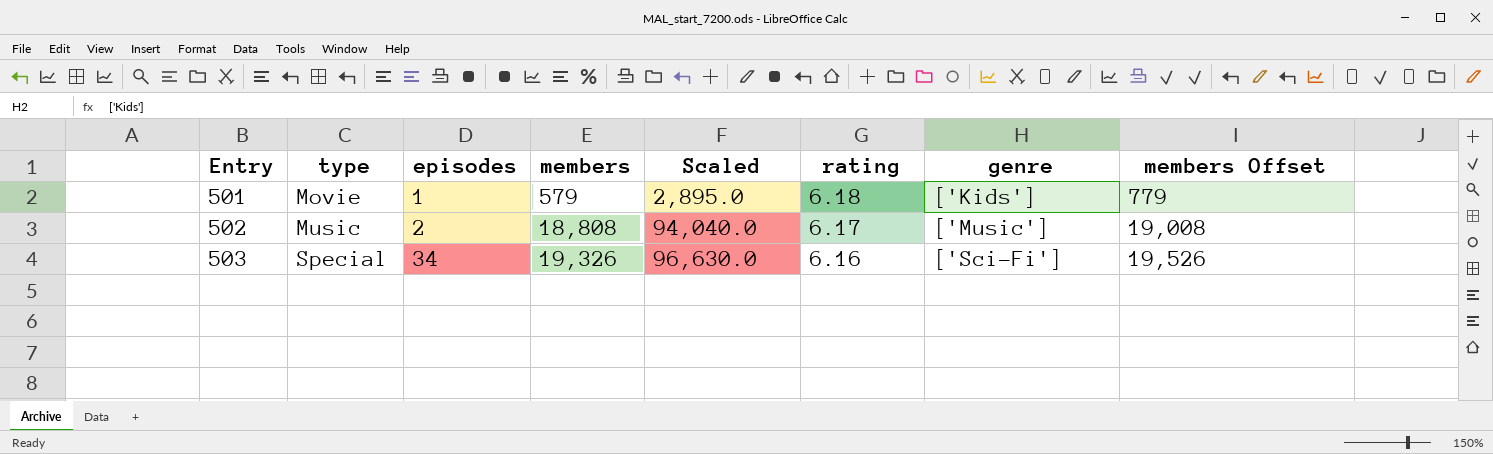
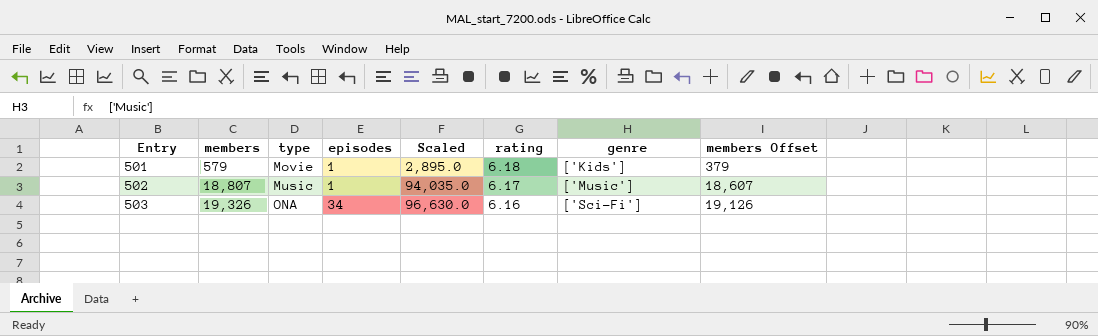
column members | position: 4 -> 2
column members Offset | formula: [members] + 200 -> [members] - 200
502 | members: 18,808 -> 18,807
502 | episodes: 2 -> 1
502 | Scaled: 94,040.0 -> 94,035.0
503 | type: Special -> ONA

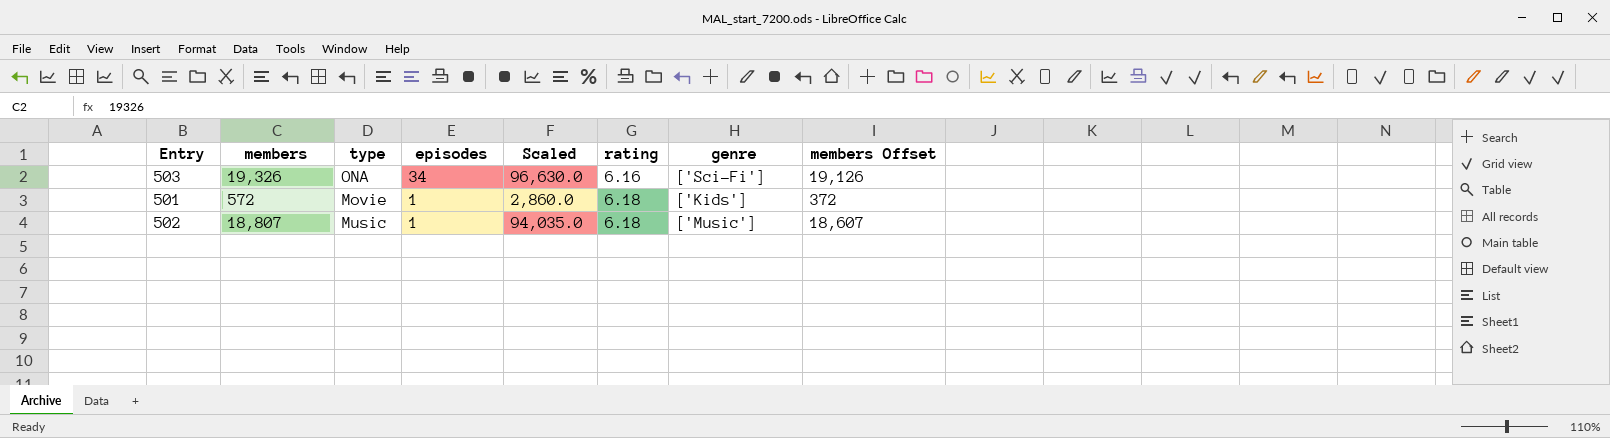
row order: Entry ascending -> episodes descending
501 | members: 579 -> 572
501 | Scaled: 2,895.0 -> 2,860.0
501 | members Offset: 379 -> 372
502 | rating: 6.17 -> 6.18

